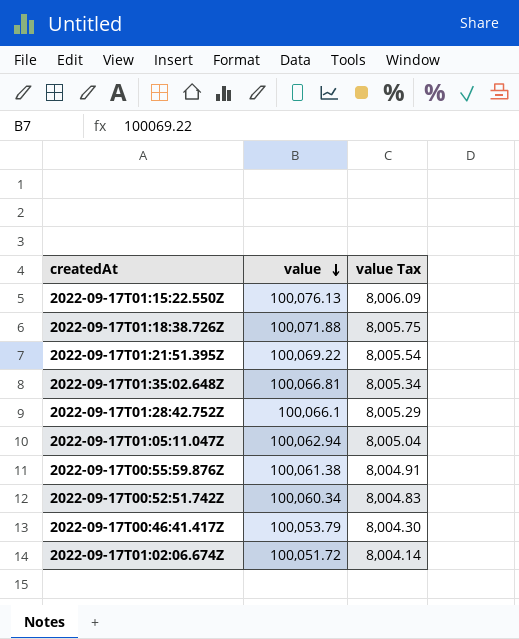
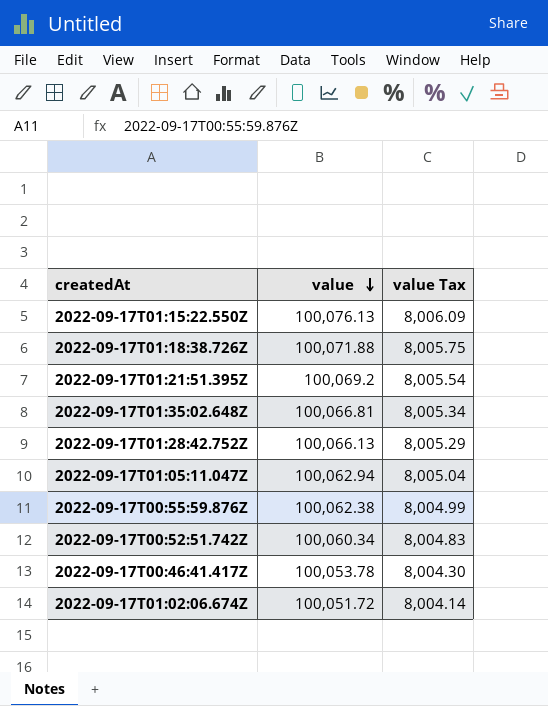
2022-09-17T01:21:51.395Z | value: 100,069.22 -> 100,069.2
2022-09-17T01:28:42.752Z | value: 100,066.1 -> 100,066.13
2022-09-17T00:55:59.876Z | value: 100,061.38 -> 100,062.38
2022-09-17T00:55:59.876Z | value Tax: 8,004.91 -> 8,004.99
2022-09-17T00:46:41.417Z | value: 100,053.79 -> 100,053.78

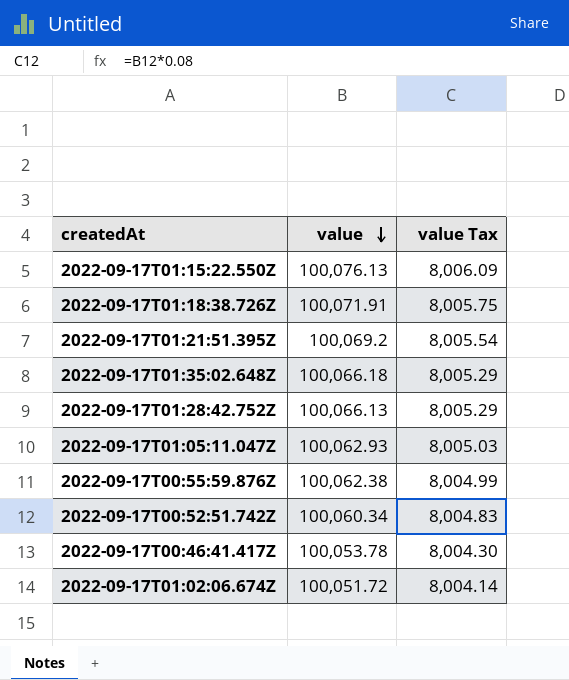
2022-09-17T01:18:38.726Z | value: 100,071.88 -> 100,071.91
2022-09-17T01:35:02.648Z | value: 100,066.81 -> 100,066.18
2022-09-17T01:35:02.648Z | value Tax: 8,005.34 -> 8,005.29
2022-09-17T01:05:11.047Z | value: 100,062.94 -> 100,062.93
2022-09-17T01:05:11.047Z | value Tax: 8,005.04 -> 8,005.03

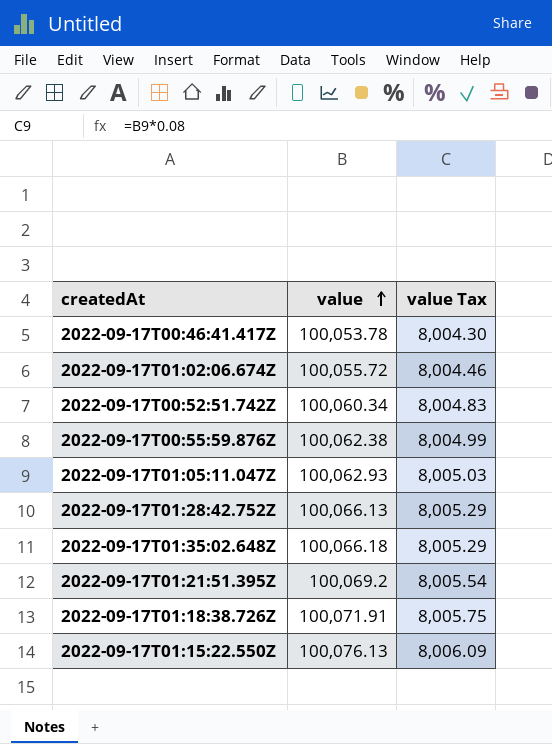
row order: value descending -> value ascending
2022-09-17T01:02:06.674Z | value: 100,051.72 -> 100,055.72
2022-09-17T01:02:06.674Z | value Tax: 8,004.14 -> 8,004.46

